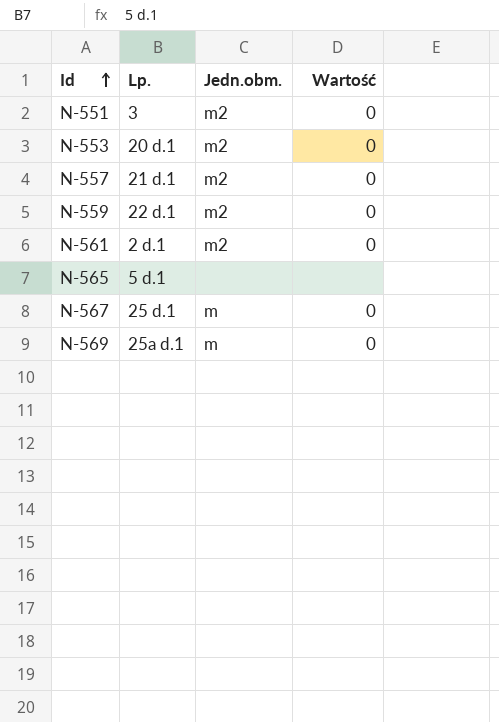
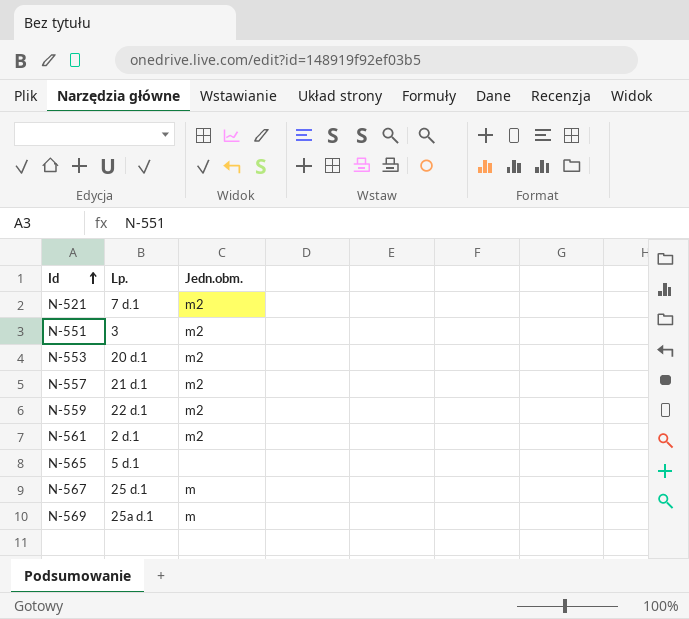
column Wartość | position: 4 -> none
row N-521: none -> 7 d.1 | m2

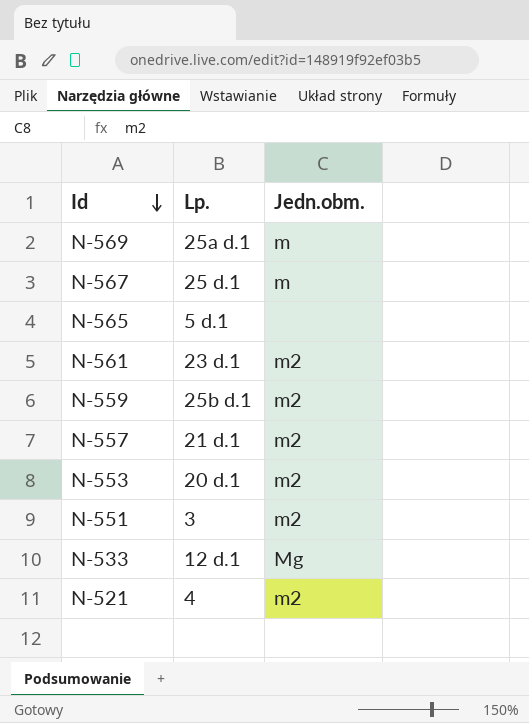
row order: Id ascending -> Id descending
N-561 | Lp.: 2 d.1 -> 23 d.1
N-559 | Lp.: 22 d.1 -> 25b d.1
row N-533: none -> 12 d.1 | Mg
N-521 | Lp.: 7 d.1 -> 4

